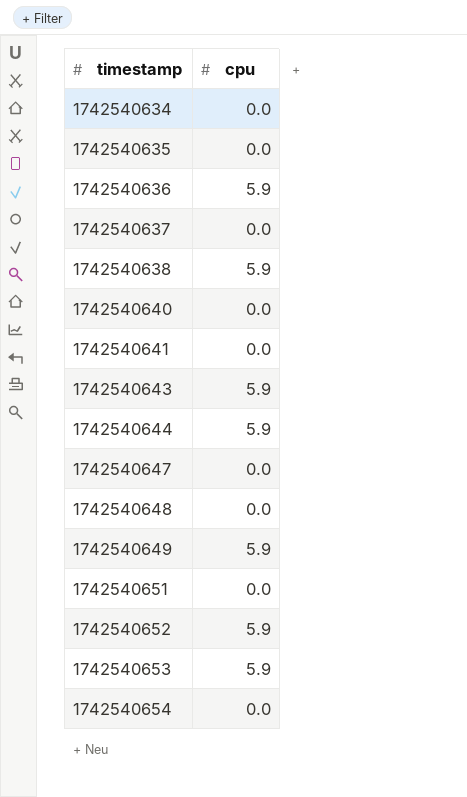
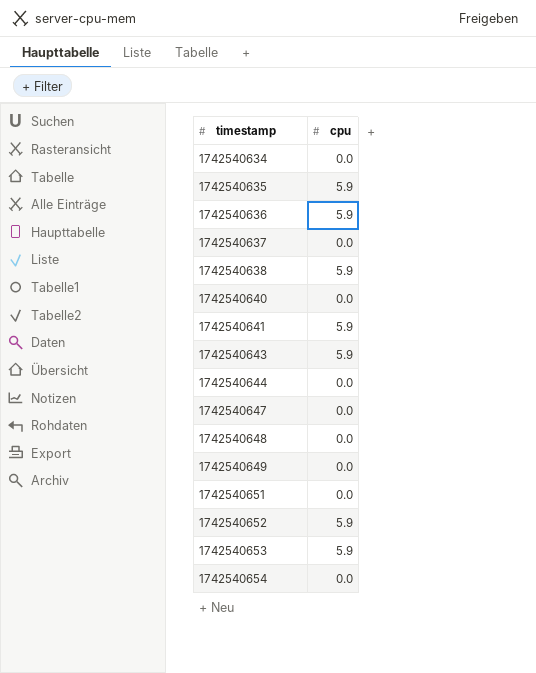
1742540635 | cpu: 0.0 -> 5.9
1742540641 | cpu: 0.0 -> 5.9
1742540644 | cpu: 5.9 -> 0.0
1742540649 | cpu: 5.9 -> 0.0

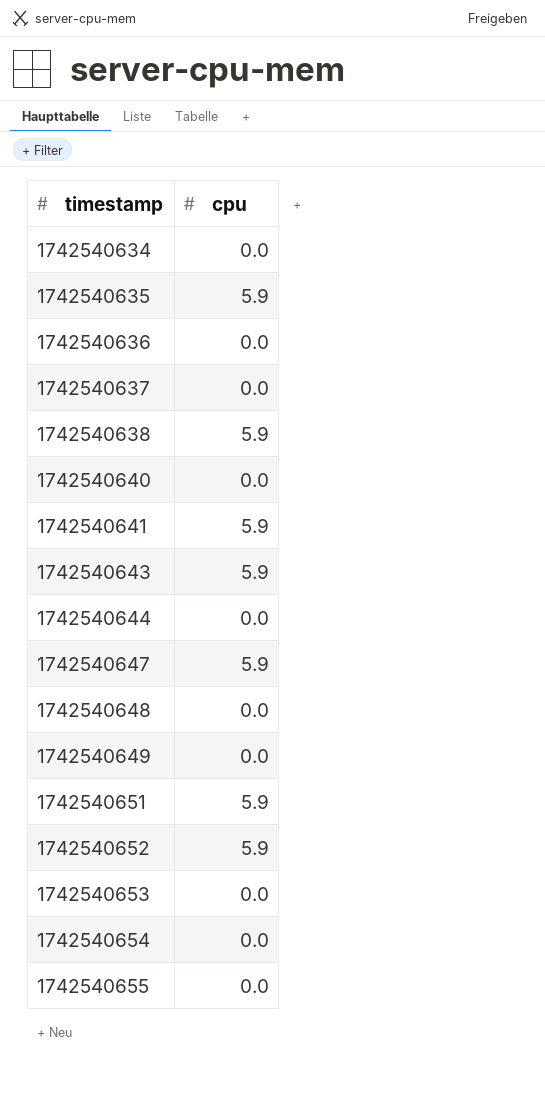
1742540636 | cpu: 5.9 -> 0.0
1742540647 | cpu: 0.0 -> 5.9
1742540651 | cpu: 0.0 -> 5.9
1742540653 | cpu: 5.9 -> 0.0
row 1742540655: none -> 0.0

